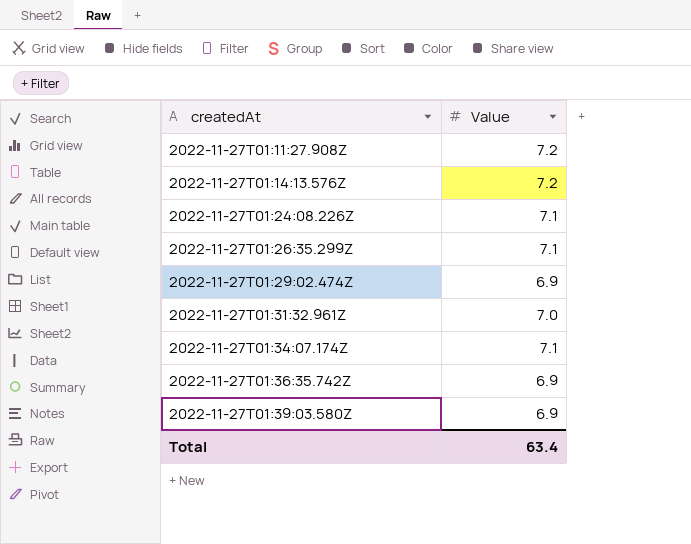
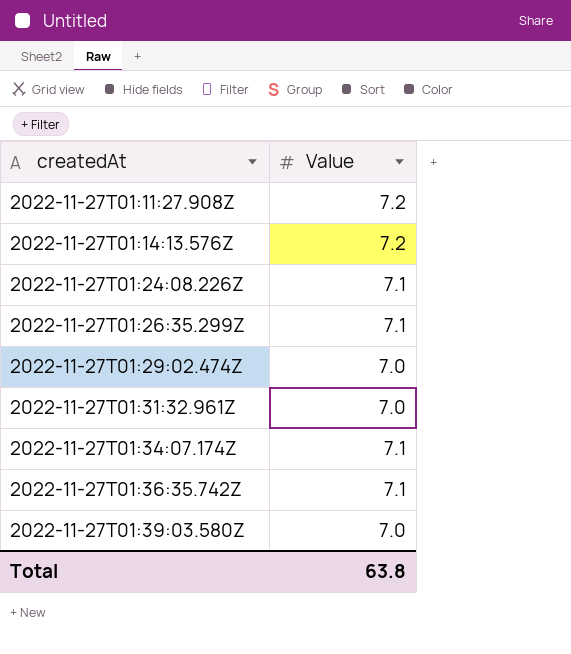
2022-11-27T01:29:02.474Z | Value: 6.9 -> 7.0
2022-11-27T01:36:35.742Z | Value: 6.9 -> 7.1
2022-11-27T01:39:03.580Z | Value: 6.9 -> 7.0
Total | Value: 63.4 -> 63.8

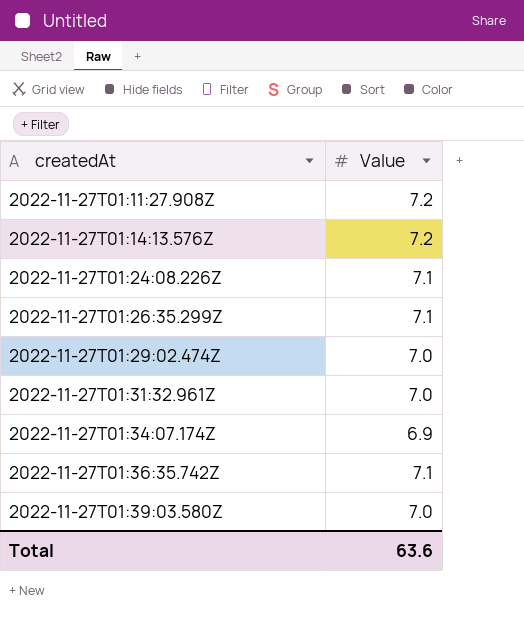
2022-11-27T01:34:07.174Z | Value: 7.1 -> 6.9
Total | Value: 63.8 -> 63.6

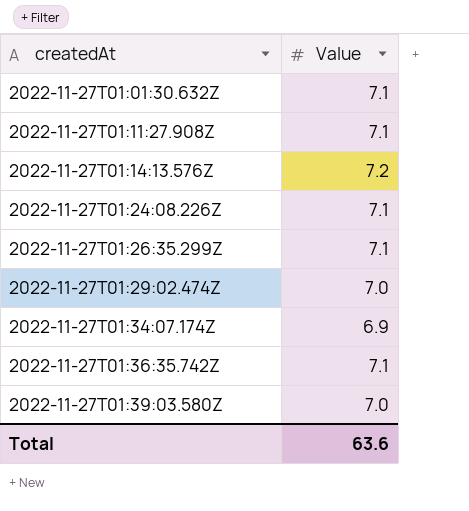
row 2022-11-27T01:31:32.961Z: 7.0 -> none
row 2022-11-27T01:01:30.632Z: none -> 7.1
2022-11-27T01:11:27.908Z | Value: 7.2 -> 7.1

